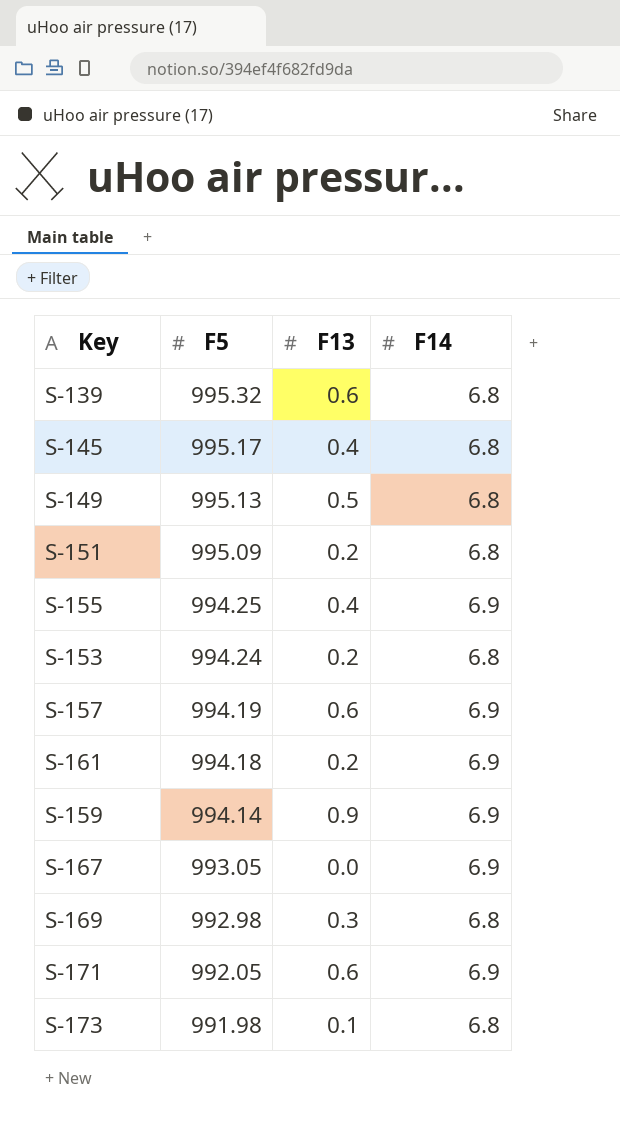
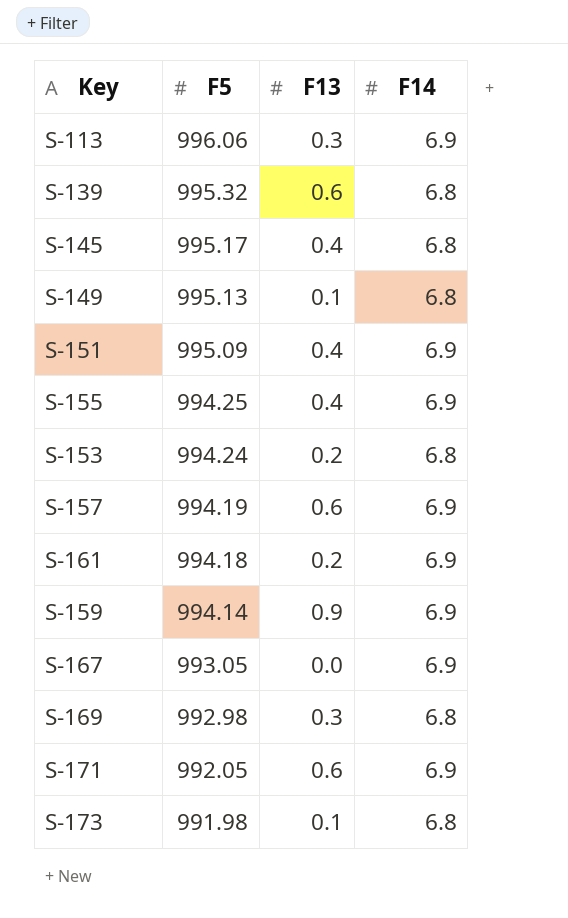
row S-113: none -> 996.06 | 0.3 | 6.9
S-149 | F13: 0.5 -> 0.1
S-151 | F13: 0.2 -> 0.4
S-151 | F14: 6.8 -> 6.9

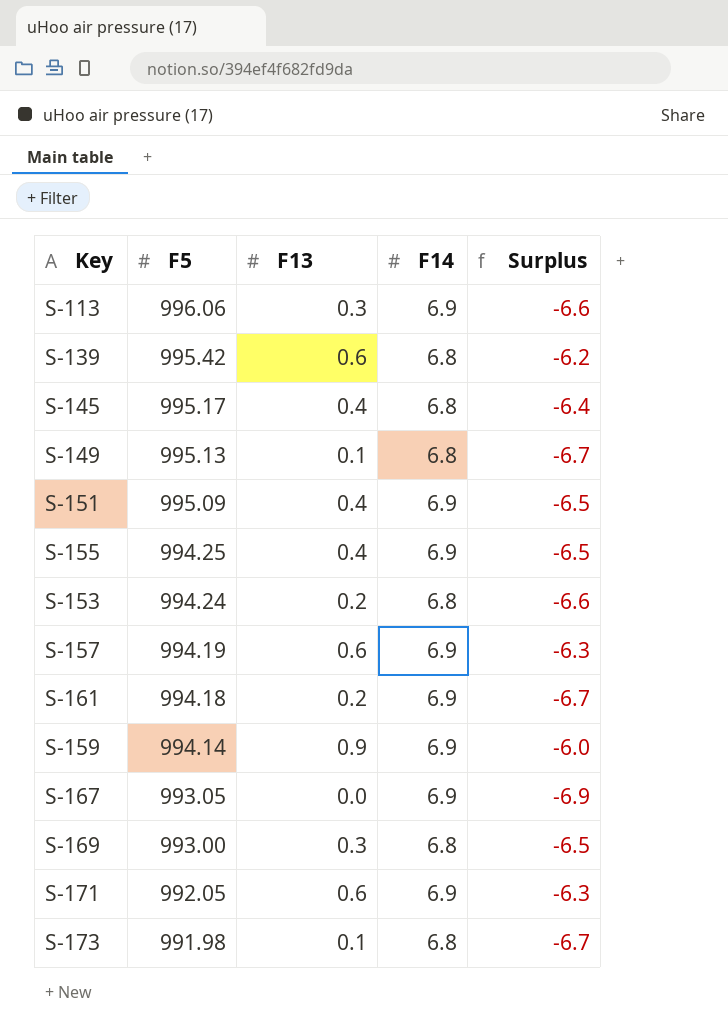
column Surplus | formula: none -> [F13] - [F14]
S-139 | F5: 995.32 -> 995.42
S-169 | F5: 992.98 -> 993.00

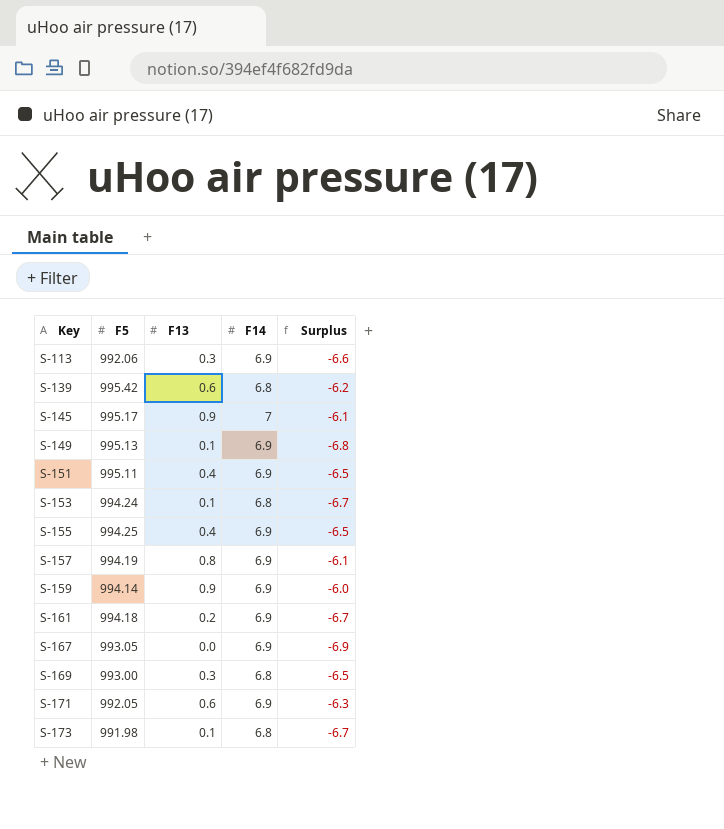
row order: F5 descending -> Key ascending
S-113 | F5: 996.06 -> 992.06
S-145 | F13: 0.4 -> 0.9
S-145 | F14: 6.8 -> 7
S-145 | Surplus: -6.4 -> -6.1
S-149 | F14: 6.8 -> 6.9
S-149 | Surplus: -6.7 -> -6.8
S-151 | F5: 995.09 -> 995.11
S-153 | F13: 0.2 -> 0.1
S-153 | Surplus: -6.6 -> -6.7
S-157 | F13: 0.6 -> 0.8
S-157 | Surplus: -6.3 -> -6.1

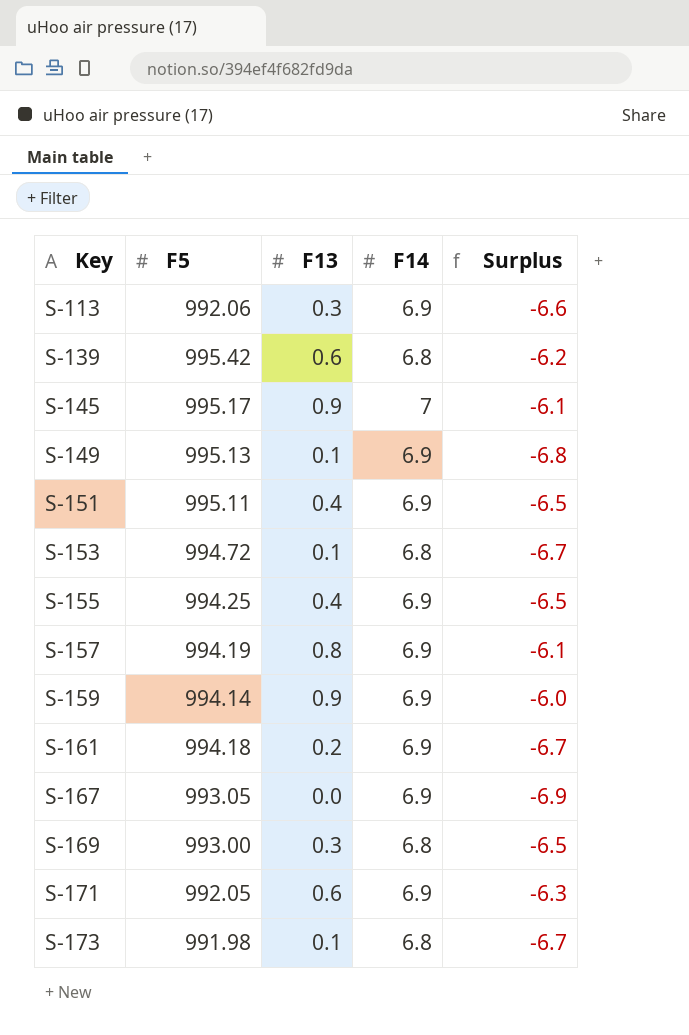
S-153 | F5: 994.24 -> 994.72

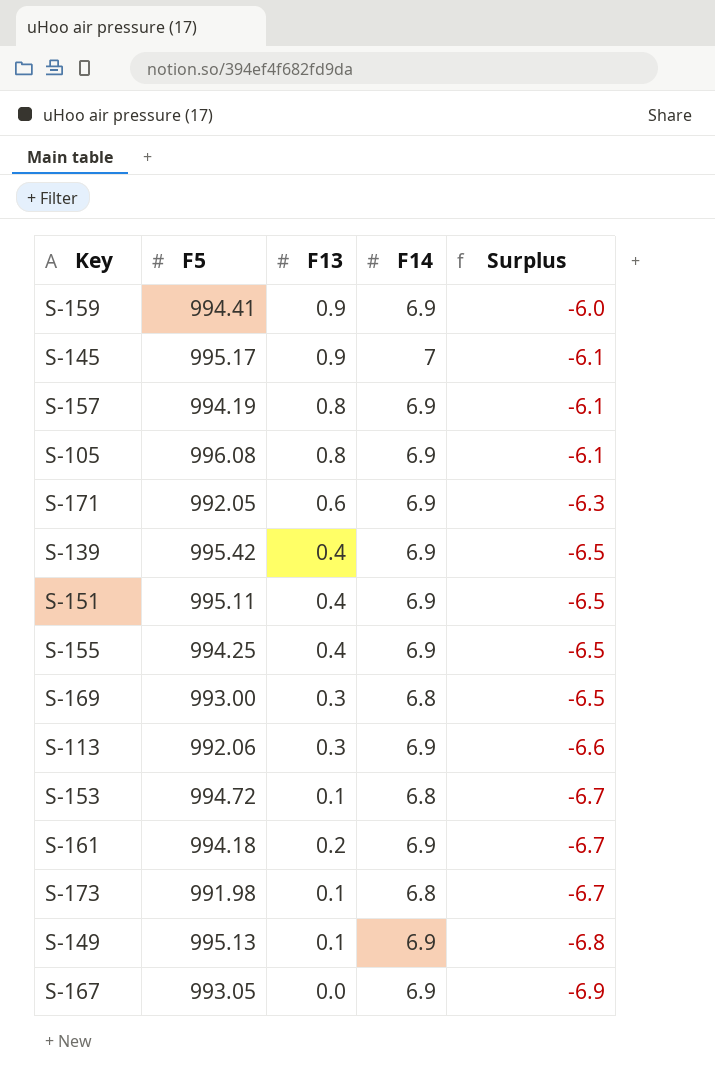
row order: Key ascending -> Surplus descending
S-159 | F5: 994.14 -> 994.41
row S-105: none -> 996.08 | 0.8 | 6.9 | -6.1
S-139 | F13: 0.6 -> 0.4
S-139 | F14: 6.8 -> 6.9
S-139 | Surplus: -6.2 -> -6.5

